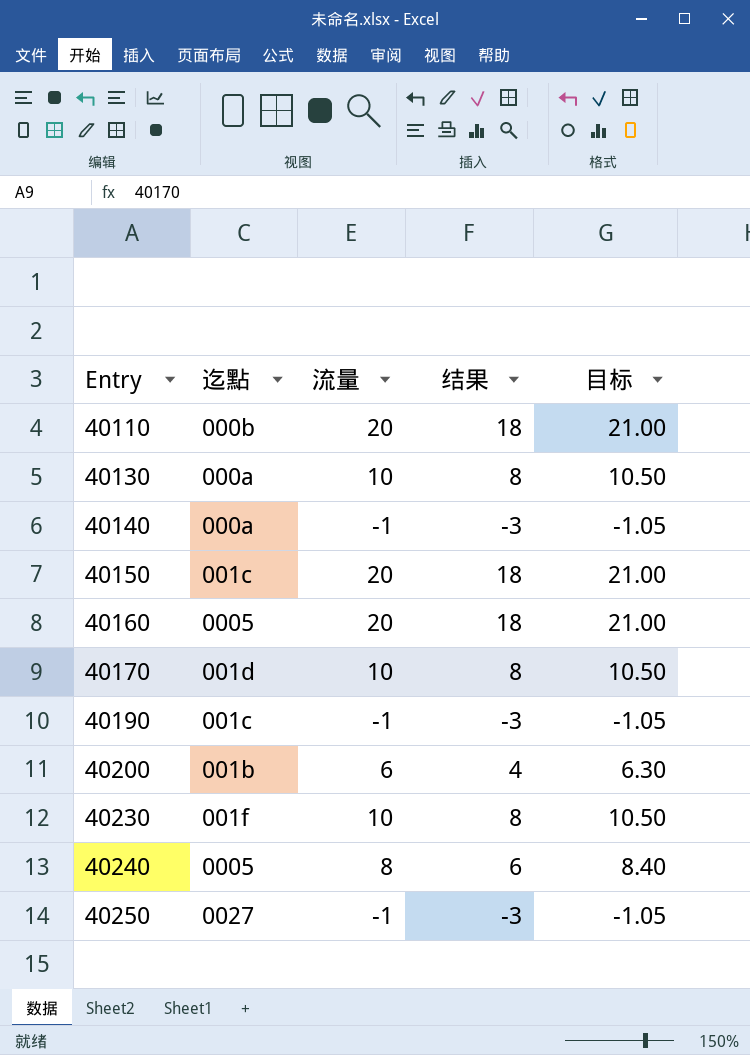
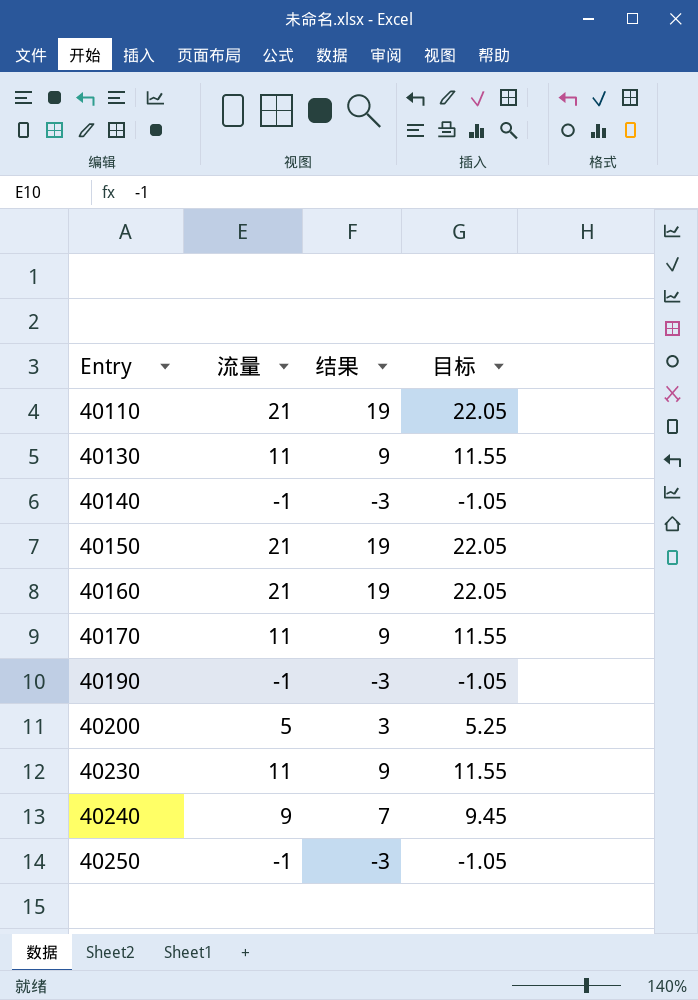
column 迄點 | position: 2 -> none
40110 | 流量: 20 -> 21
40110 | 结果: 18 -> 19
40110 | 目标: 21.00 -> 22.05
40130 | 流量: 10 -> 11
40130 | 结果: 8 -> 9
40130 | 目标: 10.50 -> 11.55
40150 | 流量: 20 -> 21
40150 | 结果: 18 -> 19
40150 | 目标: 21.00 -> 22.05
40160 | 流量: 20 -> 21
40160 | 结果: 18 -> 19
40160 | 目标: 21.00 -> 22.05
40170 | 流量: 10 -> 11
40170 | 结果: 8 -> 9
40170 | 目标: 10.50 -> 11.55
40200 | 流量: 6 -> 5
40200 | 结果: 4 -> 3
40200 | 目标: 6.30 -> 5.25
40230 | 流量: 10 -> 11
40230 | 结果: 8 -> 9
40230 | 目标: 10.50 -> 11.55
40240 | 流量: 8 -> 9
40240 | 结果: 6 -> 7
40240 | 目标: 8.40 -> 9.45

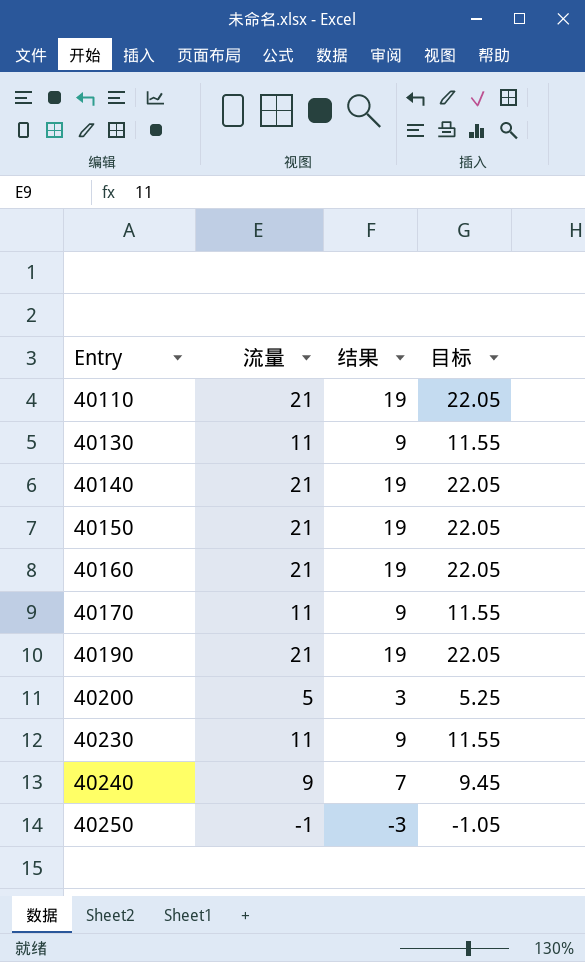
40140 | 流量: -1 -> 21
40140 | 结果: -3 -> 19
40140 | 目标: -1.05 -> 22.05
40190 | 流量: -1 -> 21
40190 | 结果: -3 -> 19
40190 | 目标: -1.05 -> 22.05

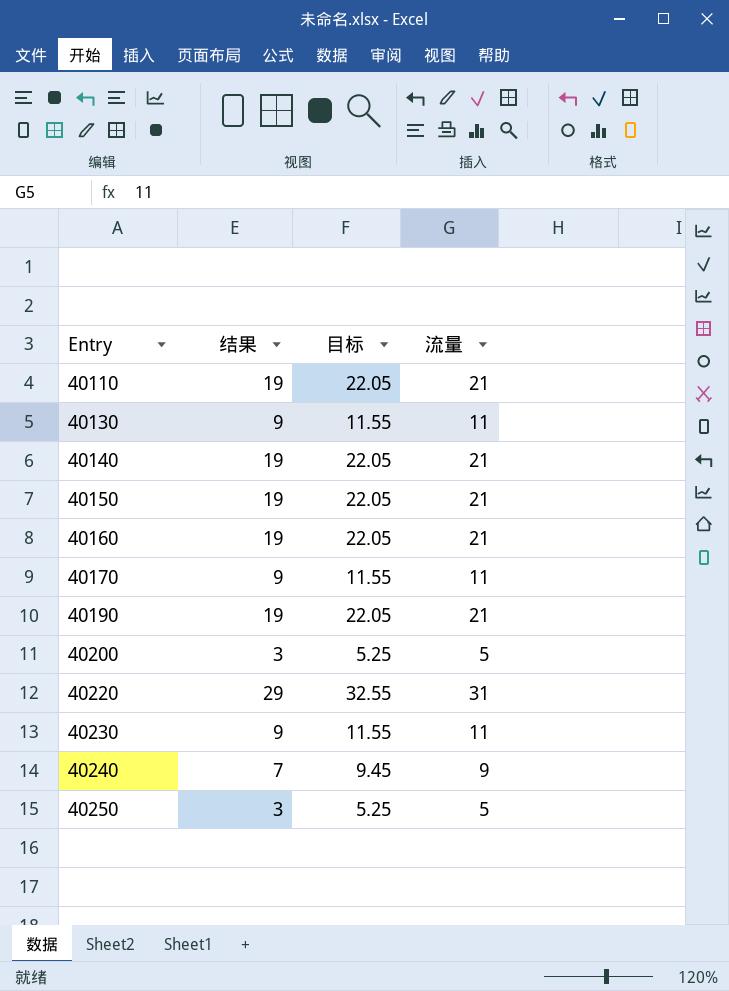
column 流量 | position: 2 -> 4
row 40220: none -> 29 | 32.55 | 31
40250 | 结果: -3 -> 3
40250 | 目标: -1.05 -> 5.25
40250 | 流量: -1 -> 5

